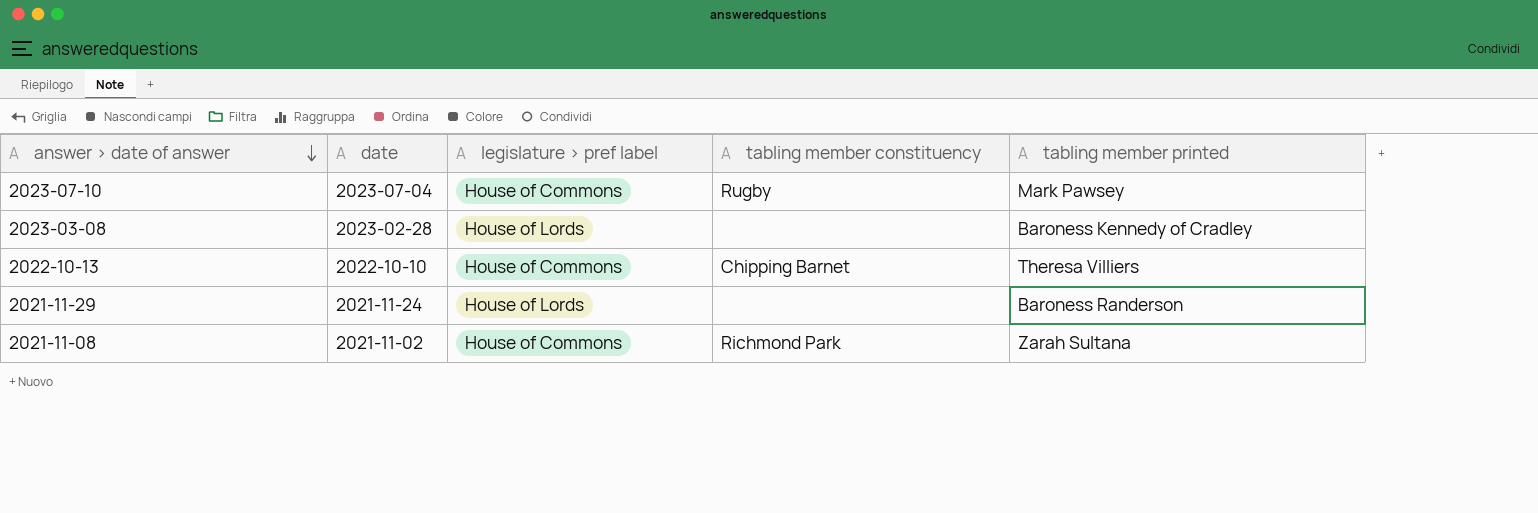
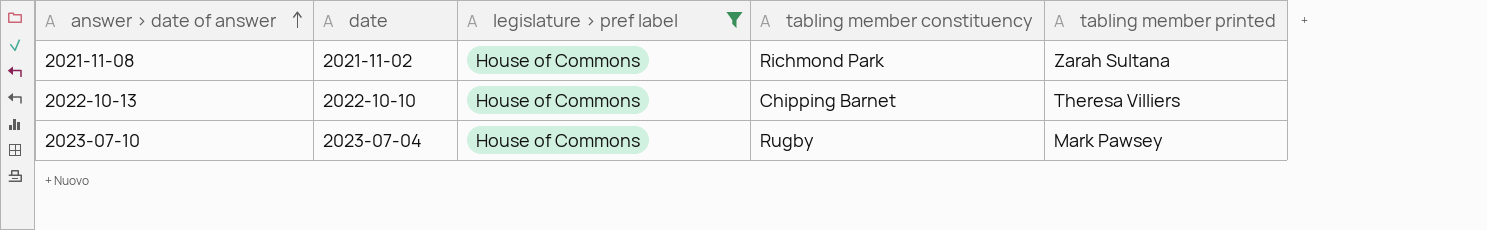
filter: none -> legislature > pref label = House of Commons
row order: answer > date of answer descending -> answer > date of answer ascending

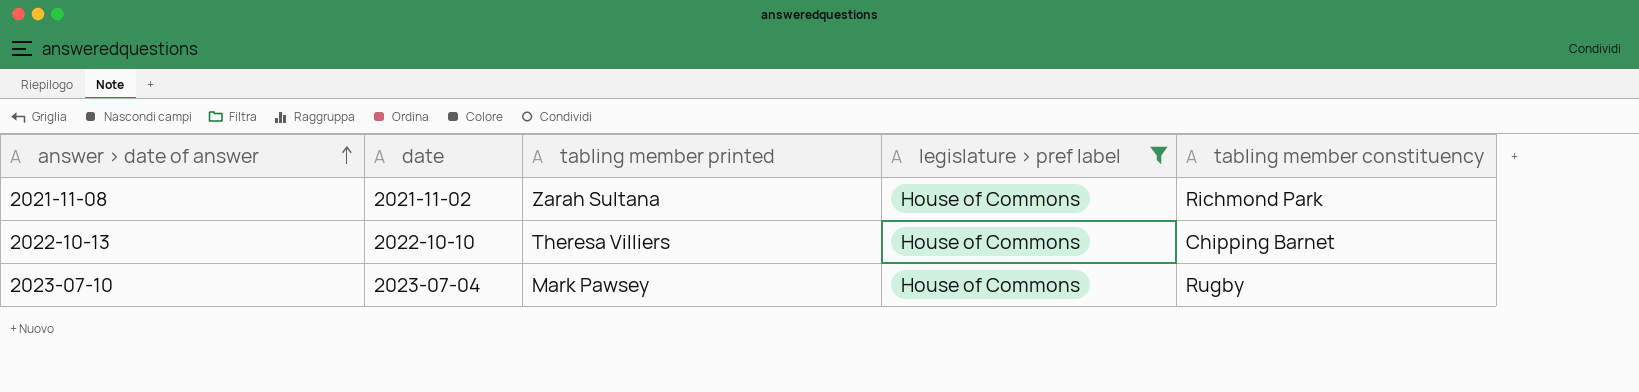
column tabling member printed | position: 5 -> 3

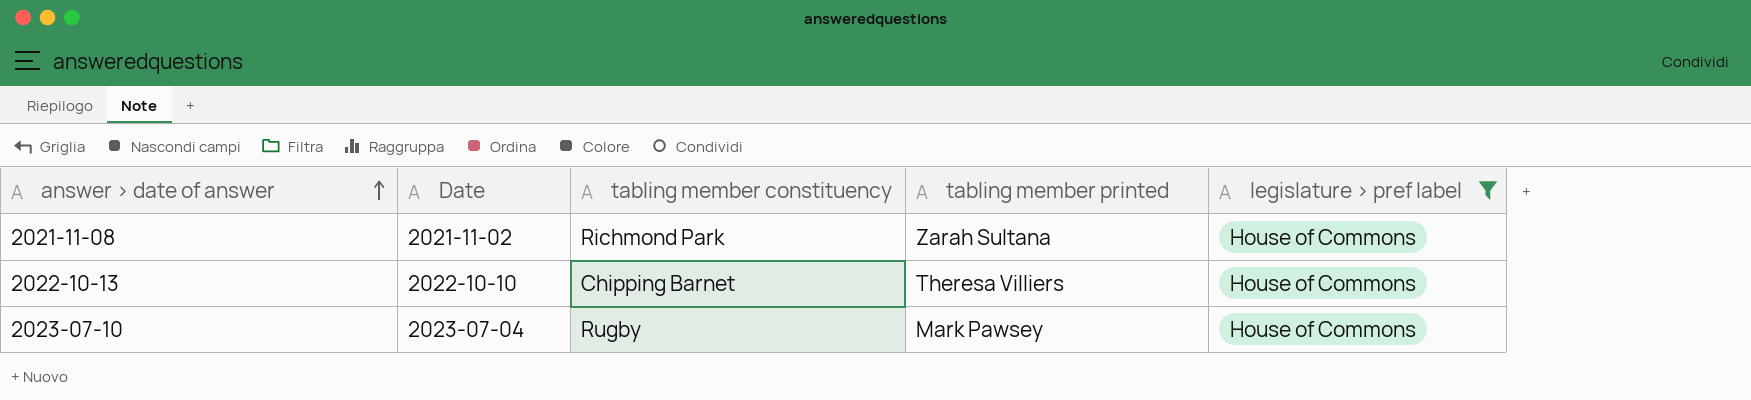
column name: date -> Date
column tabling member constituency | position: 5 -> 3

